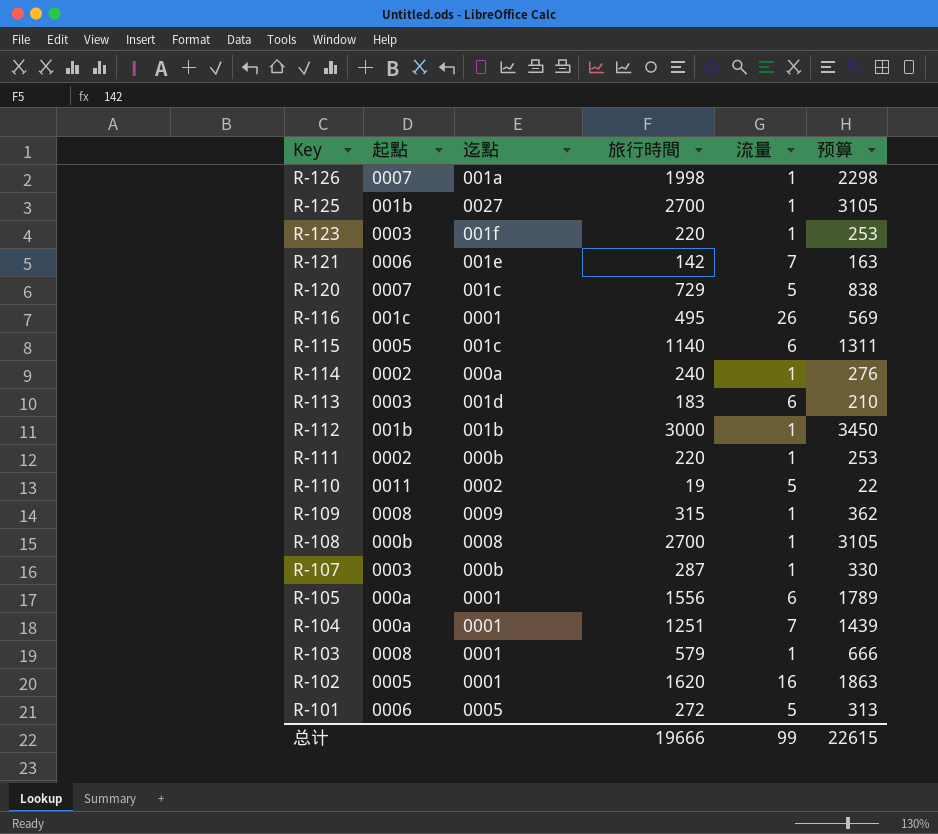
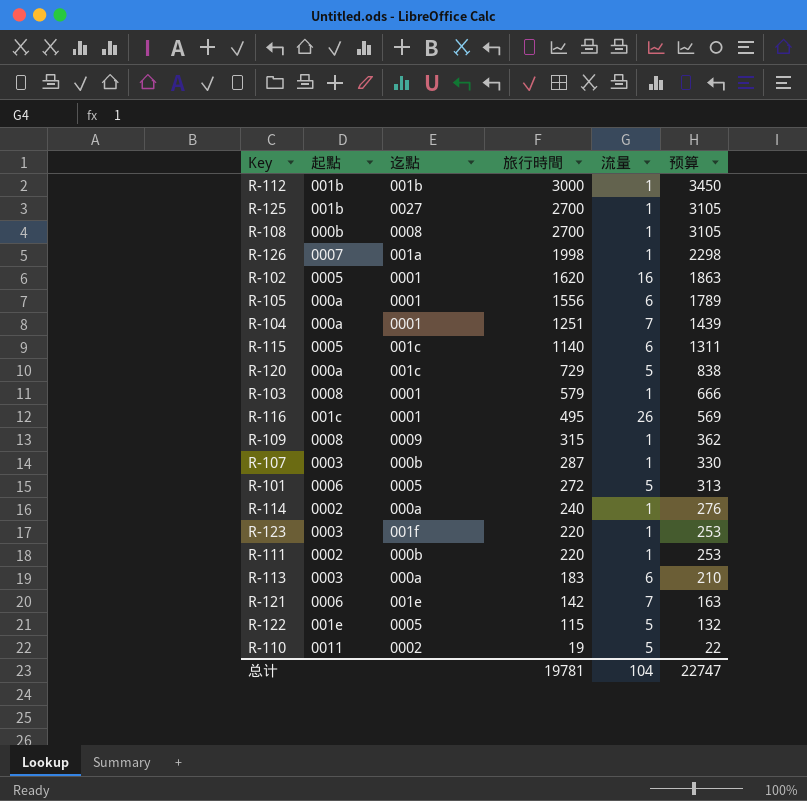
row order: Key descending -> 旅行時間 descending
R-120 | 起點: 0007 -> 000a
R-113 | 迄點: 001d -> 000a
row R-122: none -> 001e | 0005 | 115 | 5 | 132
总计 | 旅行時間: 19666 -> 19781
总计 | 流量: 99 -> 104
总计 | 预算: 22615 -> 22747

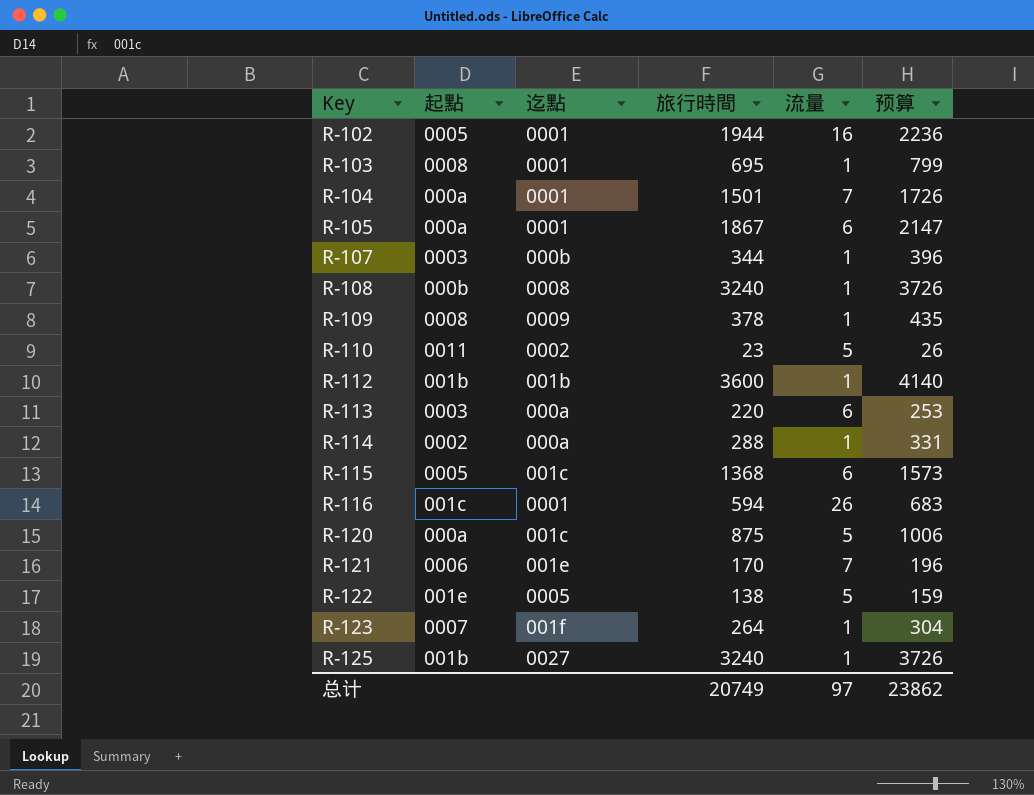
row order: 旅行時間 descending -> Key ascending
row R-126: 0007 | 001a | 1998 | 1 | 2298 -> none
row R-101: 0006 | 0005 | 272 | 5 | 313 -> none
row R-111: 0002 | 000b | 220 | 1 | 253 -> none
R-102 | 旅行時間: 1620 -> 1944
R-102 | 预算: 1863 -> 2236
R-103 | 旅行時間: 579 -> 695
R-103 | 预算: 666 -> 799
R-104 | 旅行時間: 1251 -> 1501
R-104 | 预算: 1439 -> 1726
R-105 | 旅行時間: 1556 -> 1867
R-105 | 预算: 1789 -> 2147
R-107 | 旅行時間: 287 -> 344
R-107 | 预算: 330 -> 396
R-108 | 旅行時間: 2700 -> 3240
R-108 | 预算: 3105 -> 3726
R-109 | 旅行時間: 315 -> 378
R-109 | 预算: 362 -> 435
R-110 | 旅行時間: 19 -> 23
R-110 | 预算: 22 -> 26
R-112 | 旅行時間: 3000 -> 3600
R-112 | 预算: 3450 -> 4140
R-113 | 旅行時間: 183 -> 220
R-113 | 预算: 210 -> 253
R-114 | 旅行時間: 240 -> 288
R-114 | 预算: 276 -> 331
R-115 | 旅行時間: 1140 -> 1368
R-115 | 预算: 1311 -> 1573
R-116 | 旅行時間: 495 -> 594
R-116 | 预算: 569 -> 683
R-120 | 旅行時間: 729 -> 875
R-120 | 预算: 838 -> 1006
R-121 | 旅行時間: 142 -> 170
R-121 | 预算: 163 -> 196
R-122 | 旅行時間: 115 -> 138
R-122 | 预算: 132 -> 159
R-123 | 起點: 0003 -> 0007
R-123 | 旅行時間: 220 -> 264
R-123 | 预算: 253 -> 304
R-125 | 旅行時間: 2700 -> 3240
R-125 | 预算: 3105 -> 3726
总计 | 旅行時間: 19781 -> 20749
总计 | 流量: 104 -> 97
总计 | 预算: 22747 -> 23862

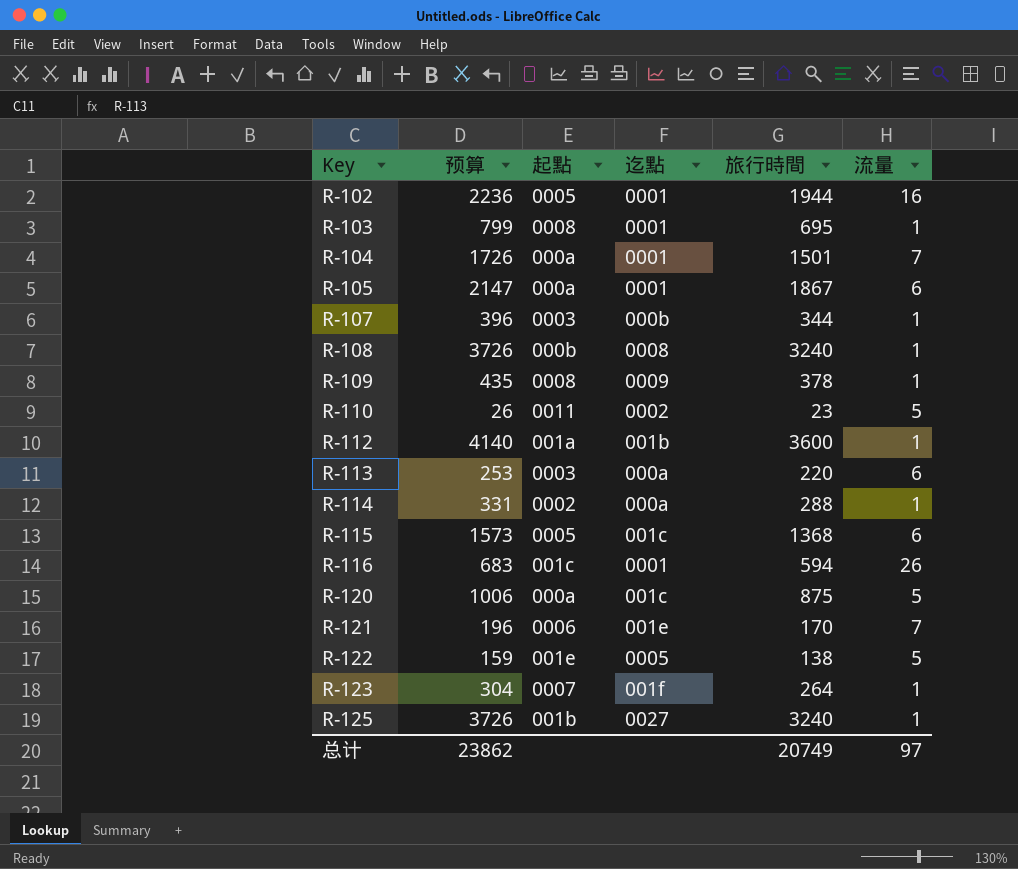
column 预算 | position: 6 -> 2
R-112 | 起點: 001b -> 001a

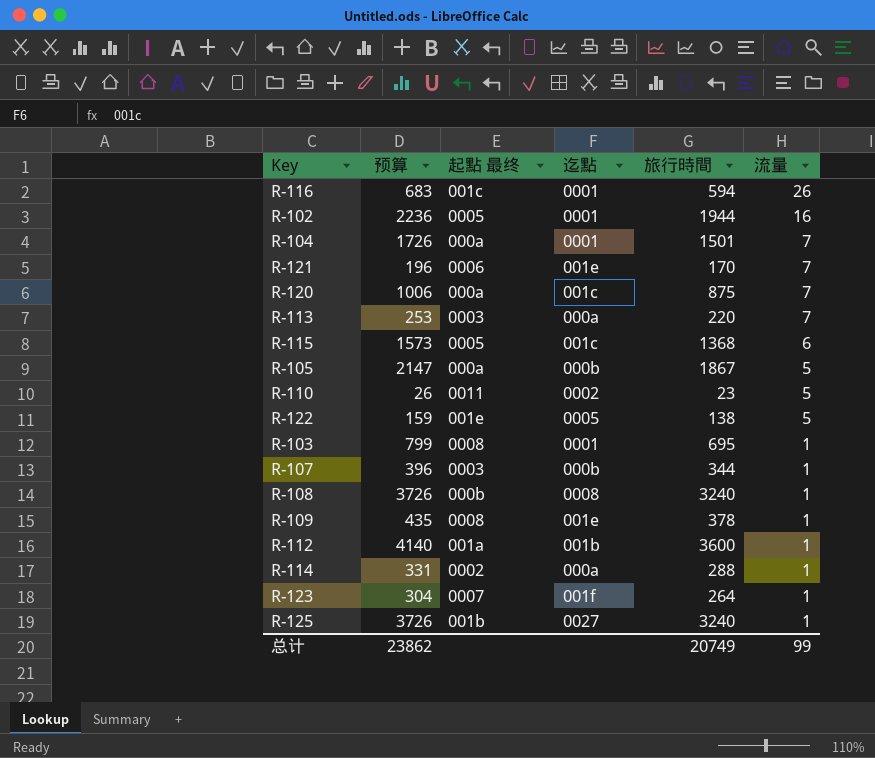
row order: Key ascending -> 流量 descending
column name: 起點 -> 起點 最终
R-120 | 流量: 5 -> 7
R-113 | 流量: 6 -> 7
R-105 | 迄點: 0001 -> 000b
R-105 | 流量: 6 -> 5
R-109 | 迄點: 0009 -> 001e
总计 | 流量: 97 -> 99

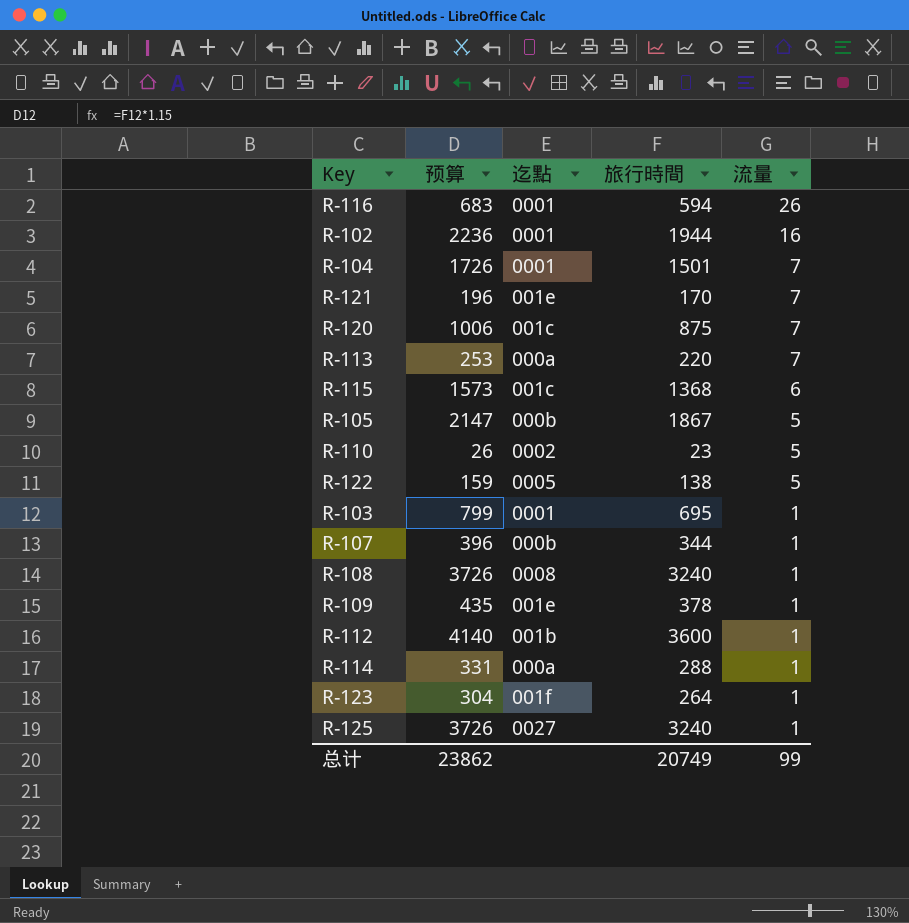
column 起點 最终 | position: 3 -> none

